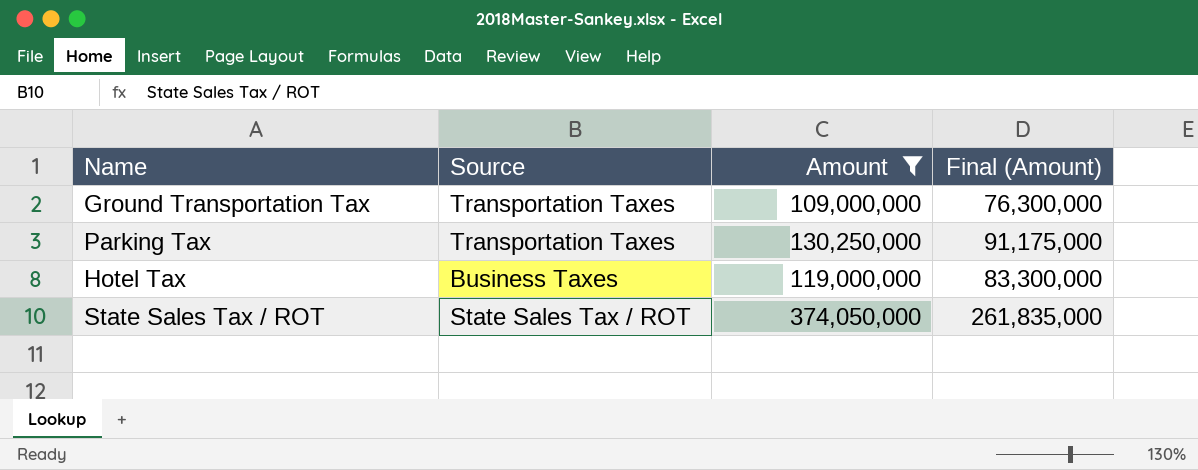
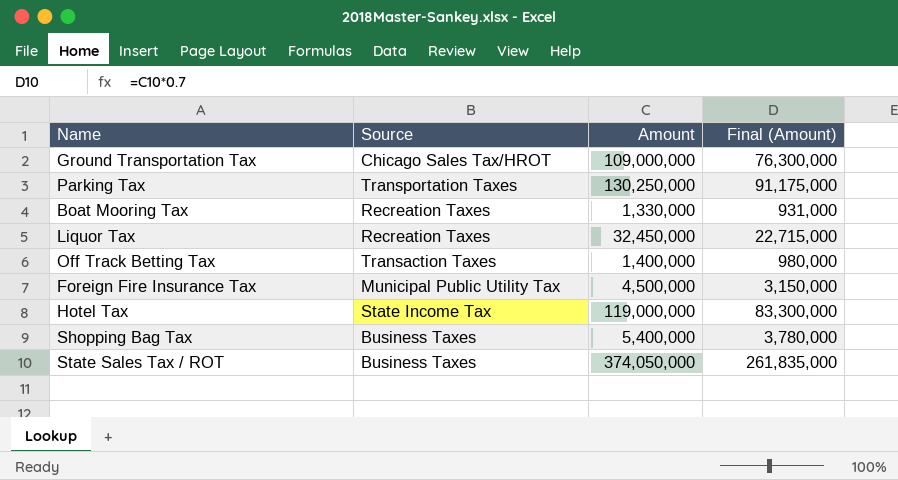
filter: Amount >= 109,000,000 -> none
Ground Transportation Tax | Source: Transportation Taxes -> Chicago Sales Tax/HROT
Hotel Tax | Source: Business Taxes -> State Income Tax
State Sales Tax / ROT | Source: State Sales Tax / ROT -> Business Taxes

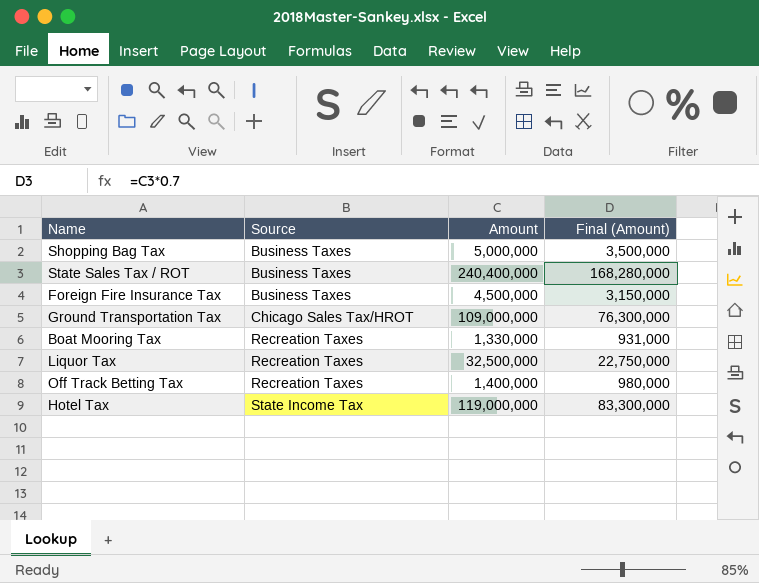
row order: none -> Source ascending
row Parking Tax: Transportation Taxes | 130,250,000 | 91,175,000 -> none
Shopping Bag Tax | Amount: 5,400,000 -> 5,000,000
Shopping Bag Tax | Final (Amount): 3,780,000 -> 3,500,000
State Sales Tax / ROT | Amount: 374,050,000 -> 240,400,000
State Sales Tax / ROT | Final (Amount): 261,835,000 -> 168,280,000
Foreign Fire Insurance Tax | Source: Municipal Public Utility Tax -> Business Taxes
Liquor Tax | Amount: 32,450,000 -> 32,500,000
Liquor Tax | Final (Amount): 22,715,000 -> 22,750,000
Off Track Betting Tax | Source: Transaction Taxes -> Recreation Taxes

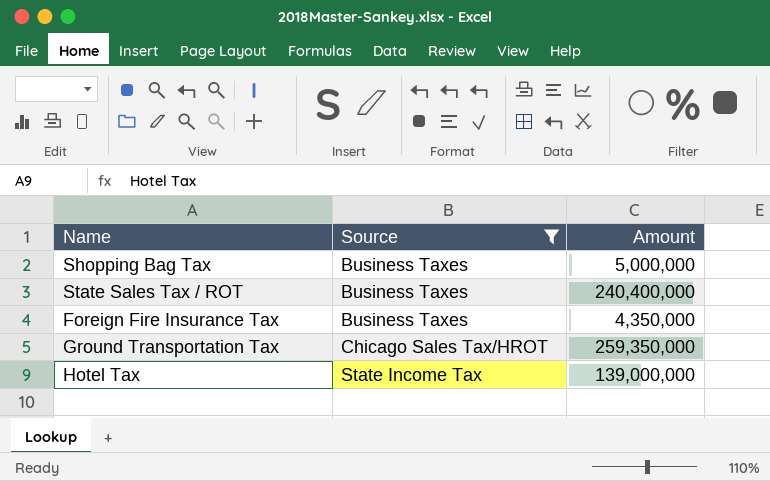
filter: none -> Source != Recreation Taxes
column Final (Amount) | formula: [Amount] * 0.7 -> none
Foreign Fire Insurance Tax | Amount: 4,500,000 -> 4,350,000
Ground Transportation Tax | Amount: 109,000,000 -> 259,350,000
Hotel Tax | Amount: 119,000,000 -> 139,000,000

